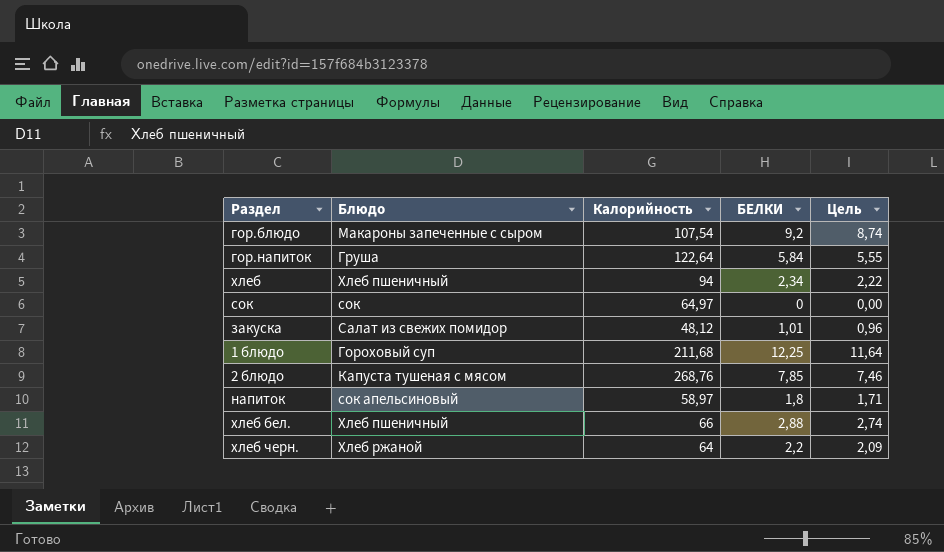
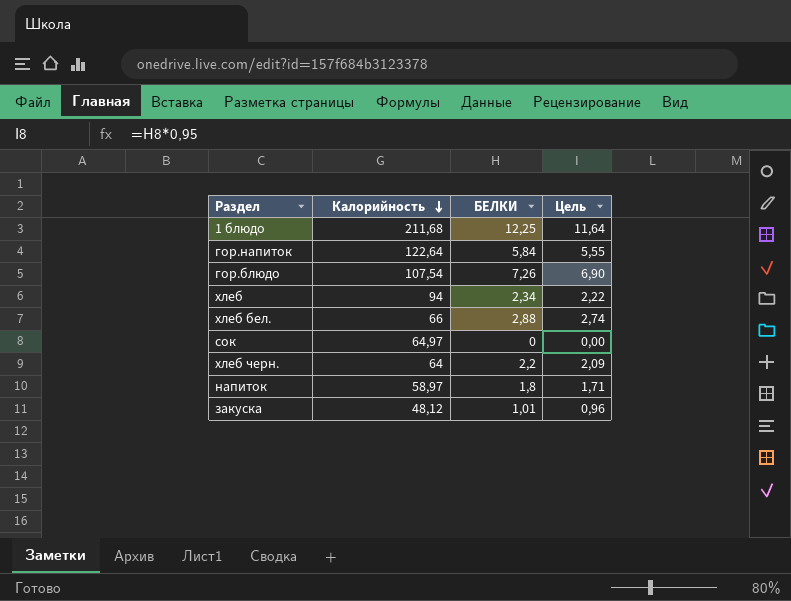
row order: none -> Калорийность descending
column Блюдо | position: 2 -> none
row 2 блюдо: Капуста тушеная с мясом | 268,76 | 7,85 | 7,46 -> none
гор.блюдо | БЕЛКИ: 9,2 -> 7,26
гор.блюдо | Цель: 8,74 -> 6,90

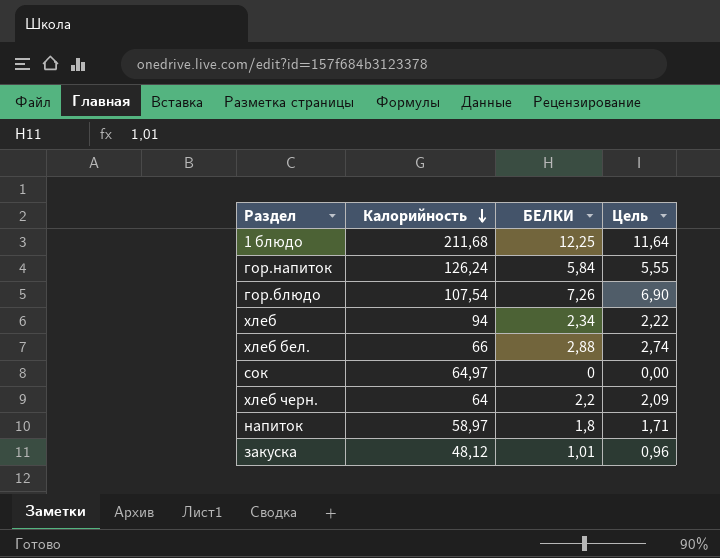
гор.напиток | Калорийность: 122,64 -> 126,24

